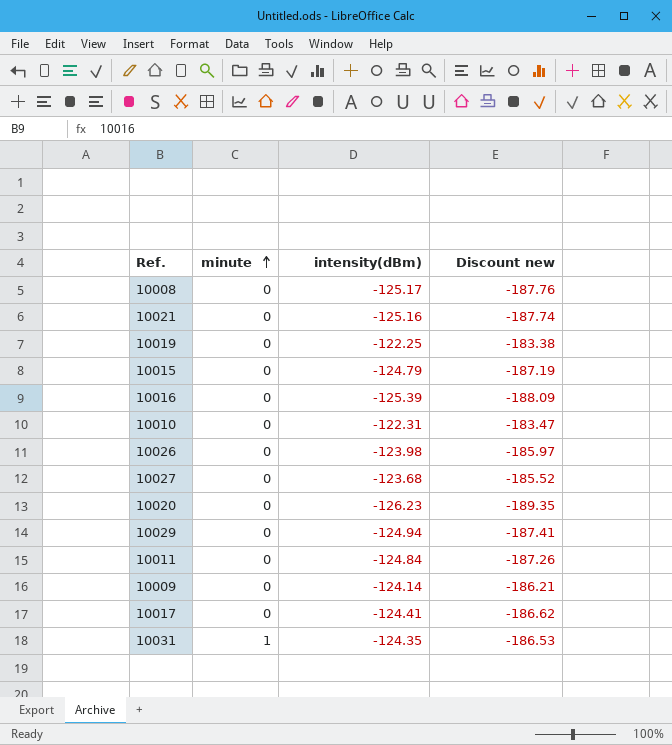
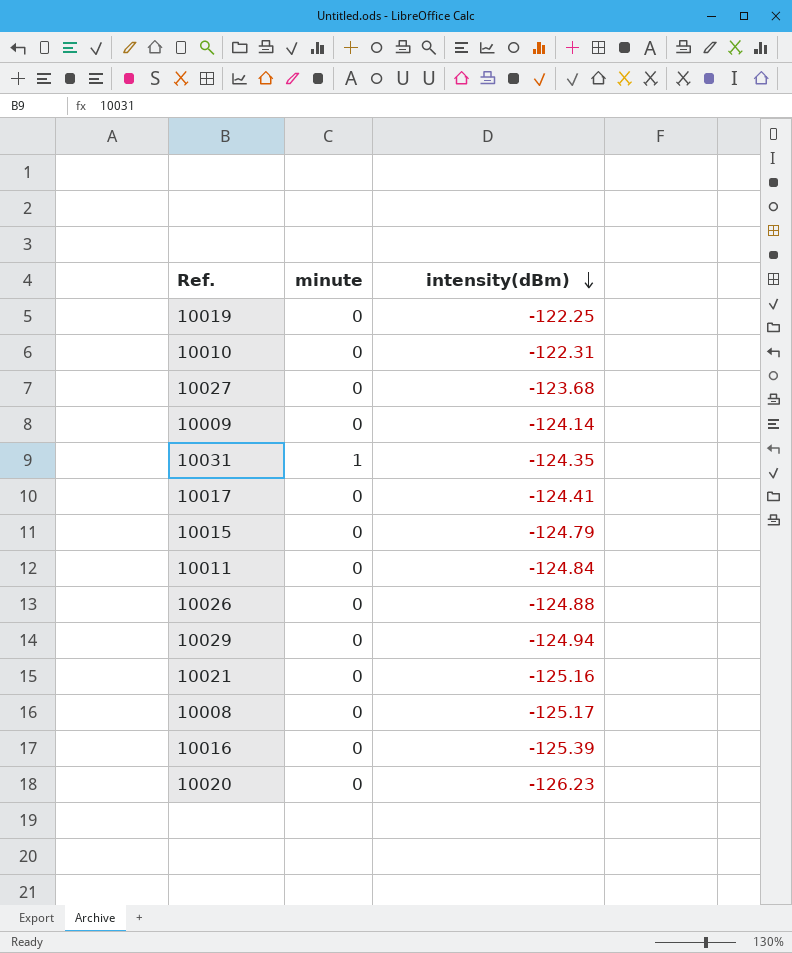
row order: minute ascending -> intensity(dBm) descending
column Discount new | formula: [intensity(dBm)] * 1.5 -> none
10026 | intensity(dBm): -123.98 -> -124.88

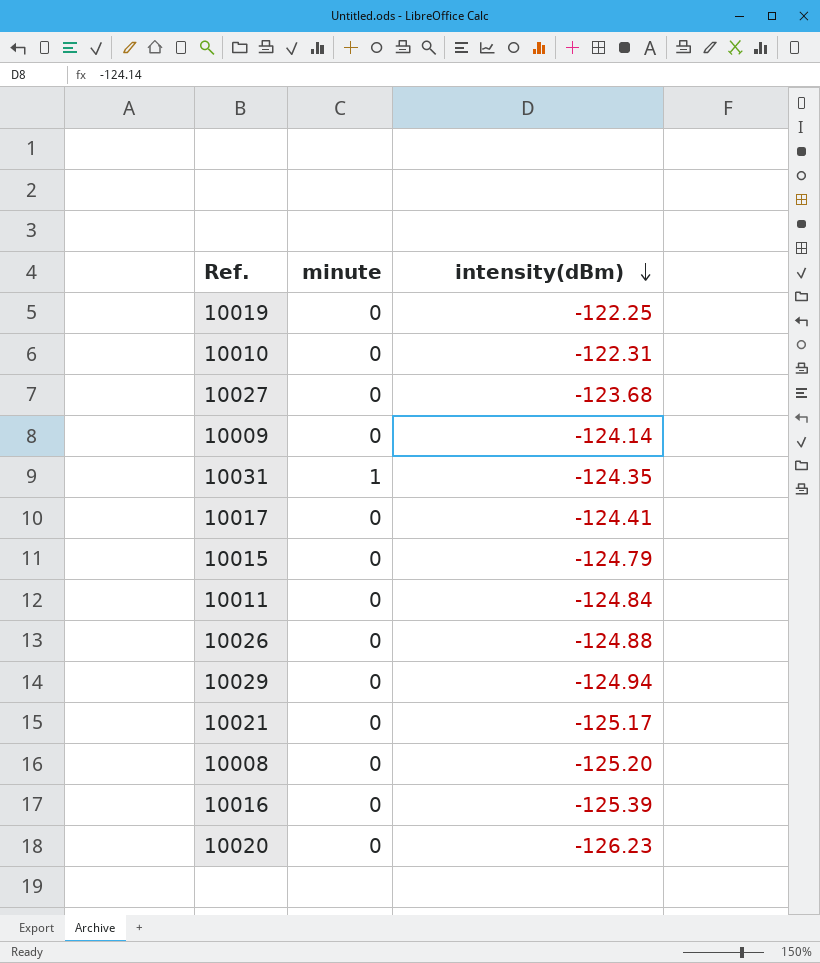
10021 | intensity(dBm): -125.16 -> -125.17
10008 | intensity(dBm): -125.17 -> -125.20

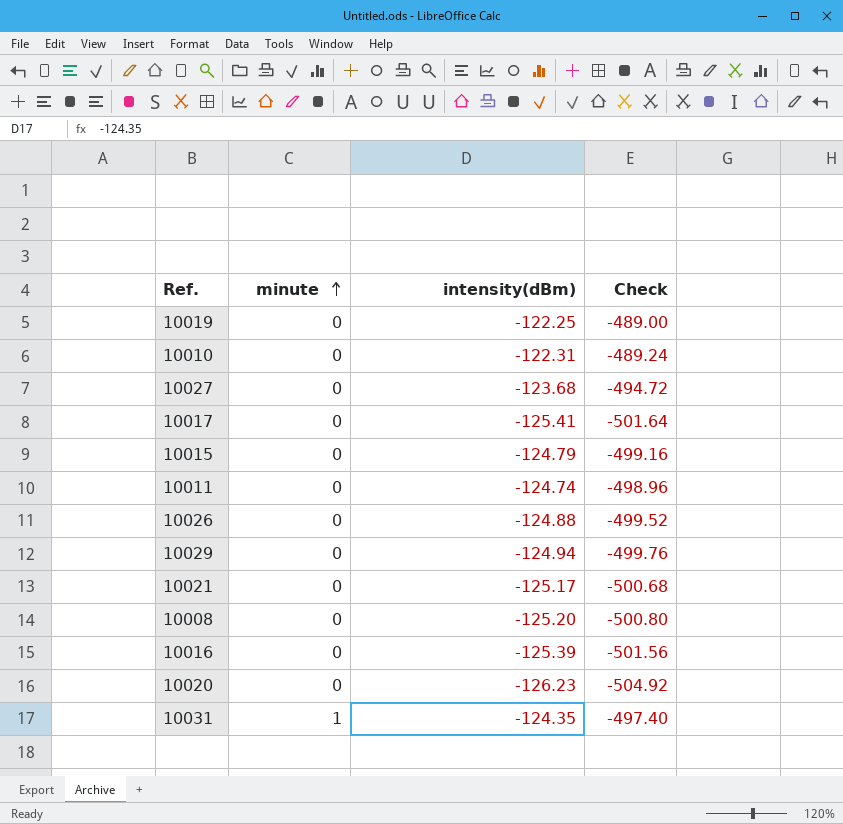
row order: intensity(dBm) descending -> minute ascending
column Check | formula: none -> [intensity(dBm)] * 4
row 10009: 0 | -124.14 -> none
10017 | intensity(dBm): -124.41 -> -125.41
10011 | intensity(dBm): -124.84 -> -124.74

